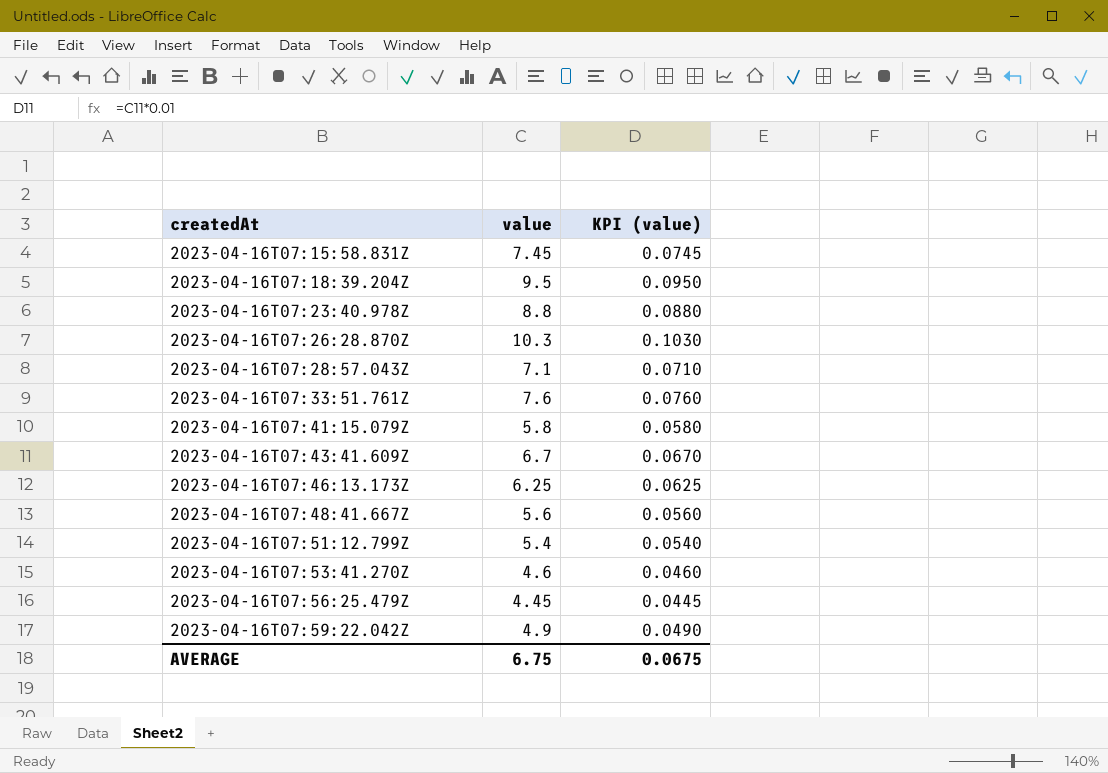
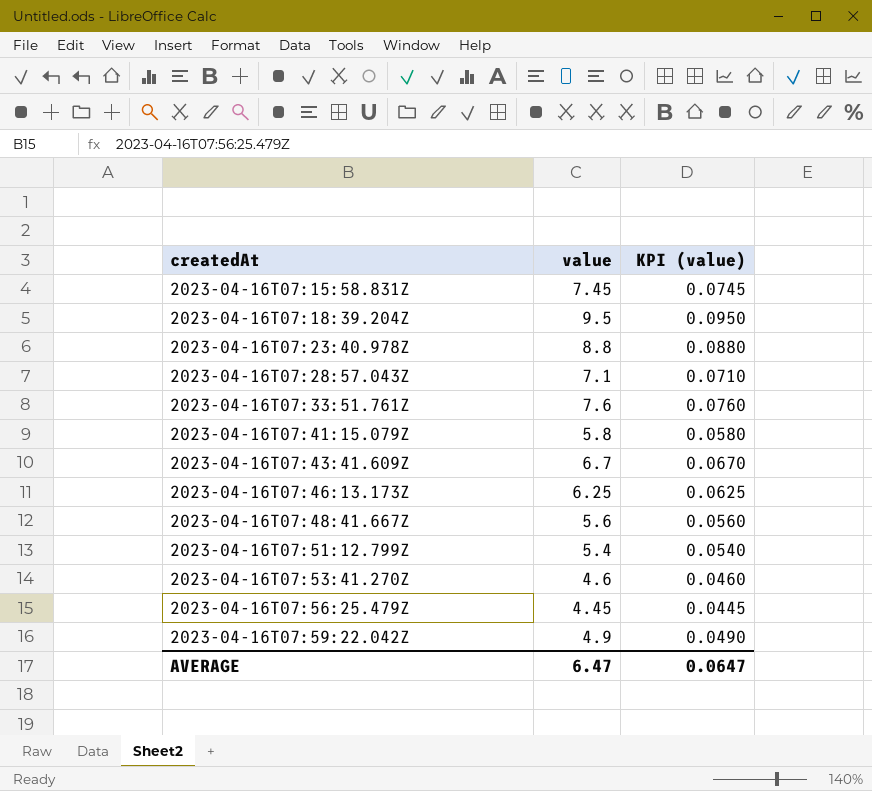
row 2023-04-16T07:26:28.870Z: 10.3 | 0.1030 -> none
AVERAGE | value: 6.75 -> 6.47
AVERAGE | KPI (value): 0.0675 -> 0.0647

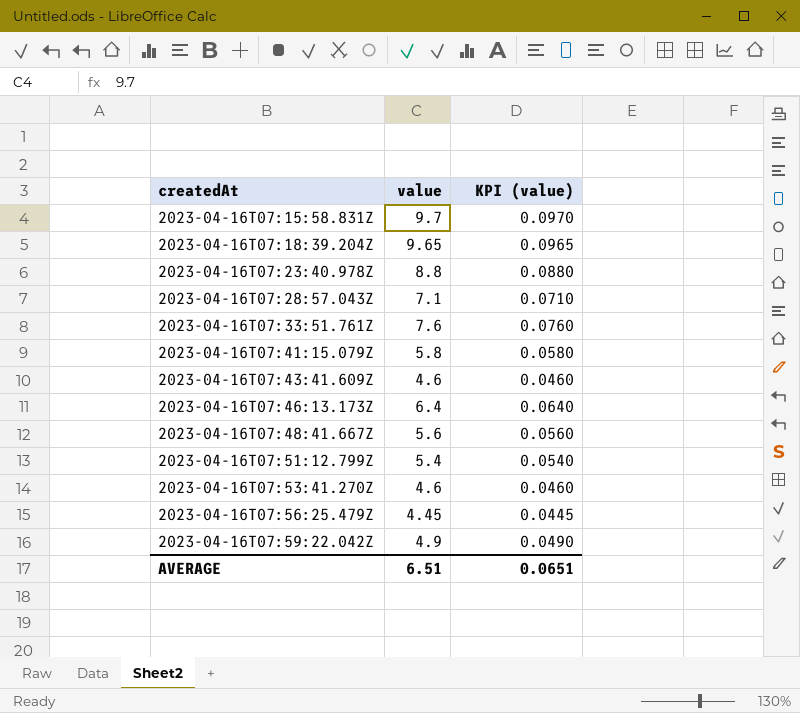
2023-04-16T07:15:58.831Z | value: 7.45 -> 9.7
2023-04-16T07:15:58.831Z | KPI (value): 0.0745 -> 0.0970
2023-04-16T07:18:39.204Z | value: 9.5 -> 9.65
2023-04-16T07:18:39.204Z | KPI (value): 0.0950 -> 0.0965
2023-04-16T07:43:41.609Z | value: 6.7 -> 4.6
2023-04-16T07:43:41.609Z | KPI (value): 0.0670 -> 0.0460
2023-04-16T07:46:13.173Z | value: 6.25 -> 6.4
2023-04-16T07:46:13.173Z | KPI (value): 0.0625 -> 0.0640
AVERAGE | value: 6.47 -> 6.51
AVERAGE | KPI (value): 0.0647 -> 0.0651

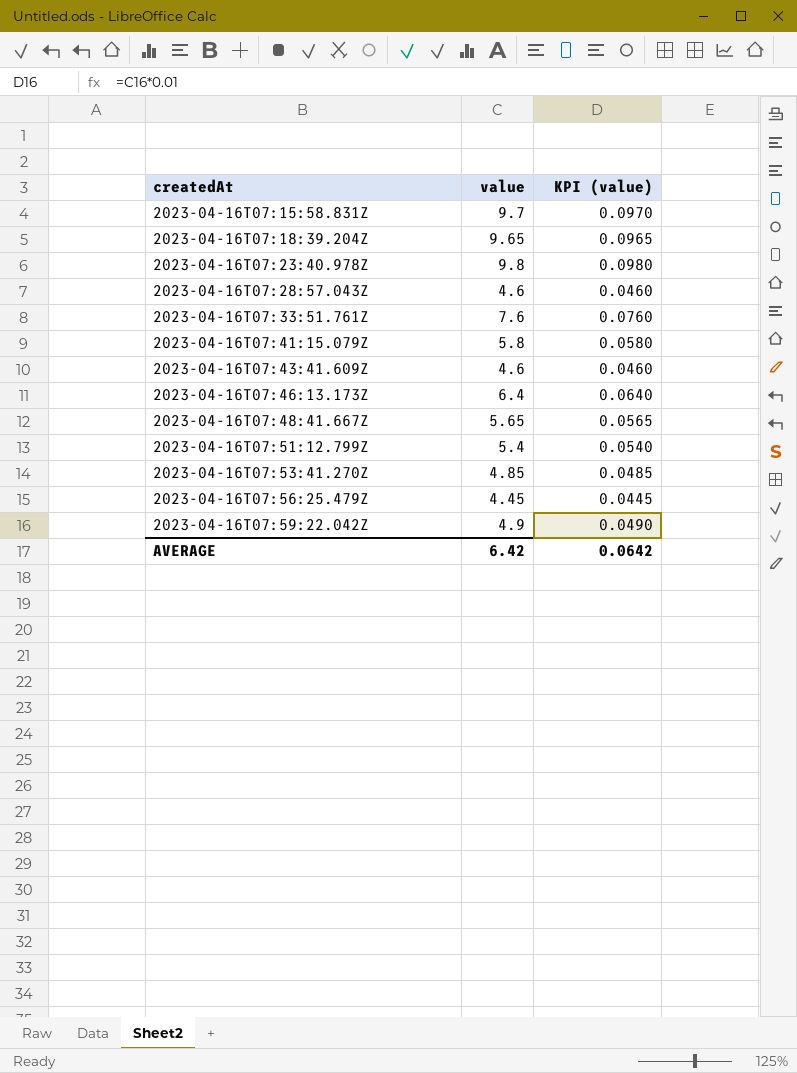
2023-04-16T07:23:40.978Z | value: 8.8 -> 9.8
2023-04-16T07:23:40.978Z | KPI (value): 0.0880 -> 0.0980
2023-04-16T07:28:57.043Z | value: 7.1 -> 4.6
2023-04-16T07:28:57.043Z | KPI (value): 0.0710 -> 0.0460
2023-04-16T07:48:41.667Z | value: 5.6 -> 5.65
2023-04-16T07:48:41.667Z | KPI (value): 0.0560 -> 0.0565
2023-04-16T07:53:41.270Z | value: 4.6 -> 4.85
2023-04-16T07:53:41.270Z | KPI (value): 0.0460 -> 0.0485
AVERAGE | value: 6.51 -> 6.42
AVERAGE | KPI (value): 0.0651 -> 0.0642

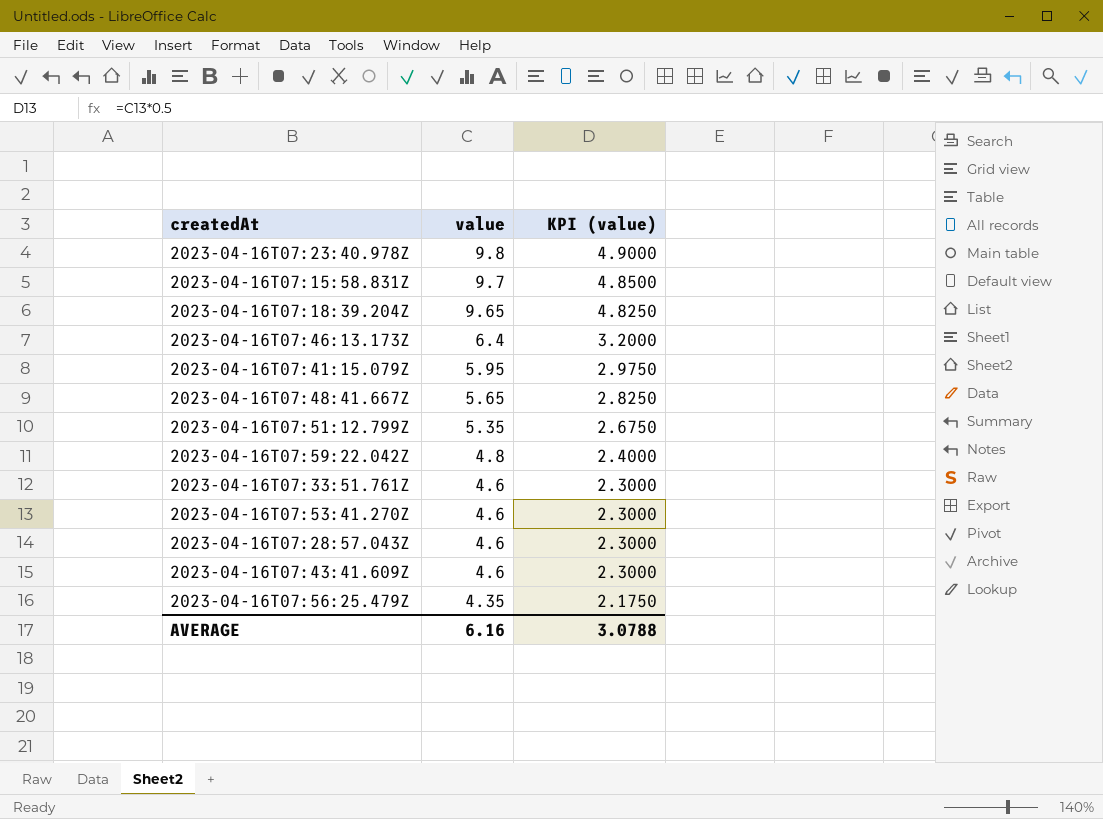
row order: createdAt ascending -> value descending
column KPI (value) | formula: [value] * 0.01 -> [value] * 0.5
2023-04-16T07:41:15.079Z | value: 5.8 -> 5.95
2023-04-16T07:51:12.799Z | value: 5.4 -> 5.35
2023-04-16T07:59:22.042Z | value: 4.9 -> 4.8
2023-04-16T07:33:51.761Z | value: 7.6 -> 4.6
2023-04-16T07:53:41.270Z | value: 4.85 -> 4.6
2023-04-16T07:56:25.479Z | value: 4.45 -> 4.35
AVERAGE | value: 6.42 -> 6.16
AVERAGE | KPI (value): 0.0642 -> 3.0788

